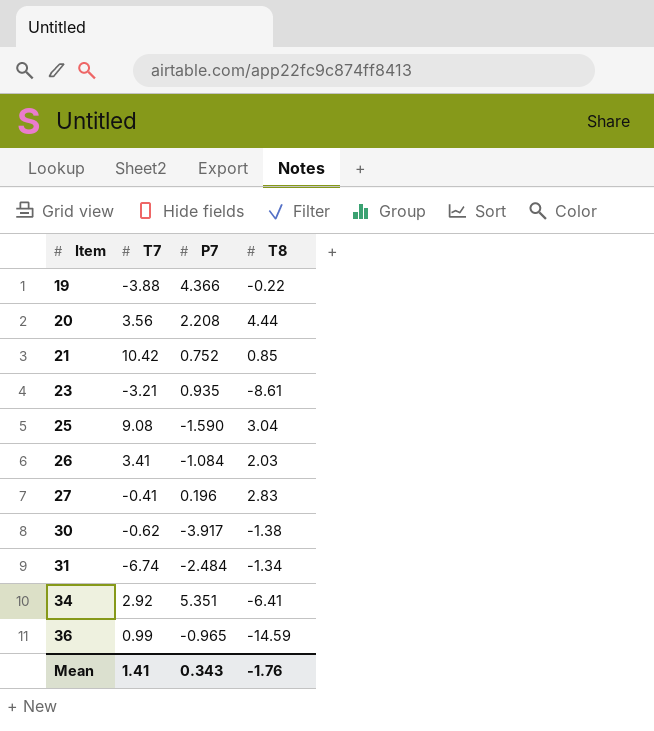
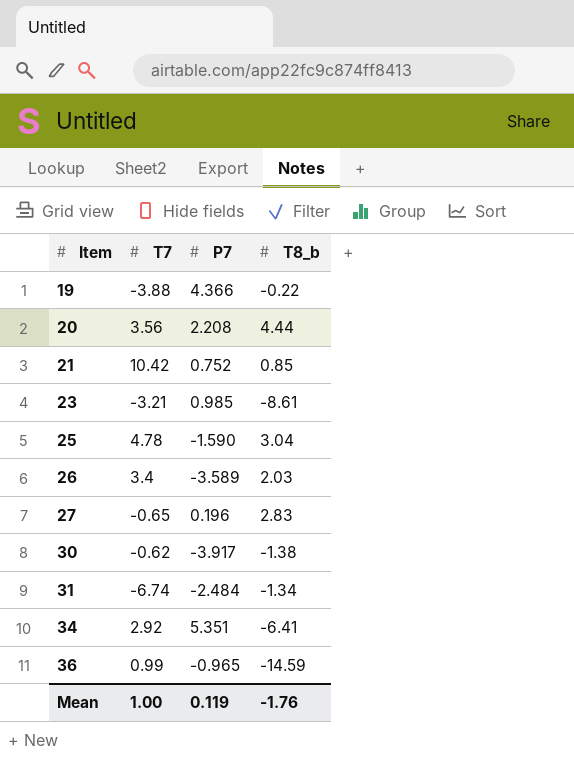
column name: T8 -> T8_b
23 | P7: 0.935 -> 0.985
25 | T7: 9.08 -> 4.78
26 | T7: 3.41 -> 3.4
26 | P7: -1.084 -> -3.589
27 | T7: -0.41 -> -0.65
Mean | T7: 1.41 -> 1.00
Mean | P7: 0.343 -> 0.119

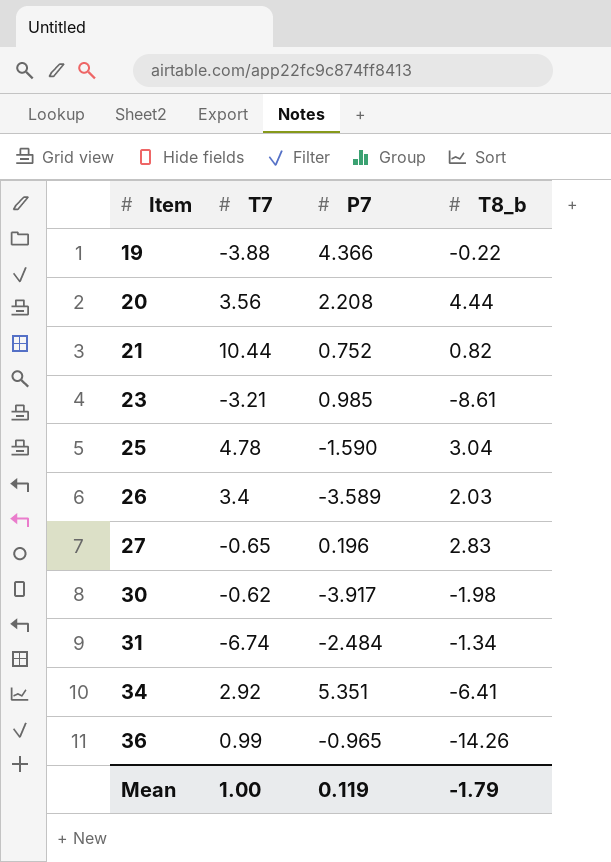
21 | T7: 10.42 -> 10.44
21 | T8_b: 0.85 -> 0.82
30 | T8_b: -1.38 -> -1.98
36 | T8_b: -14.59 -> -14.26
Mean | T8_b: -1.76 -> -1.79

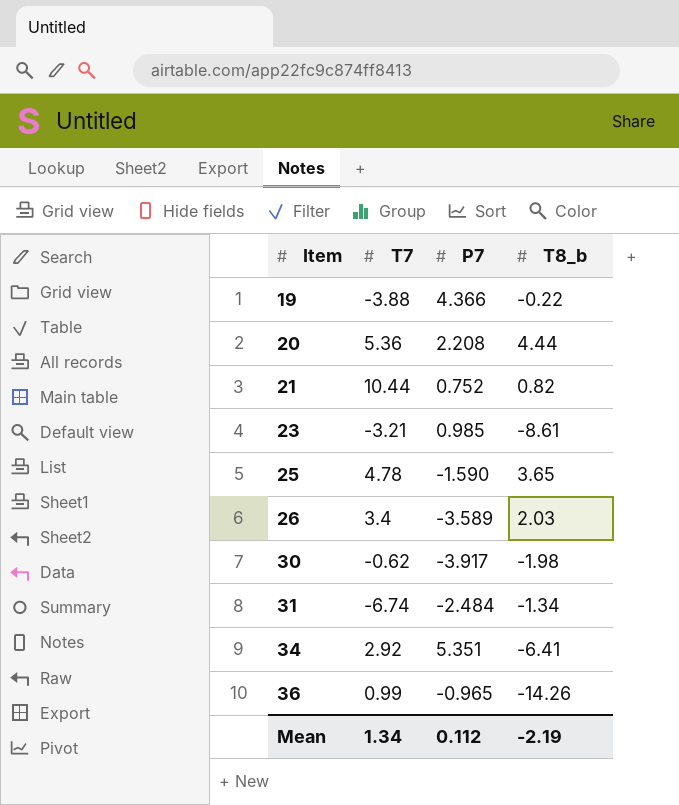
row 27: -0.65 | 0.196 | 2.83 -> none
20 | T7: 3.56 -> 5.36
25 | T8_b: 3.04 -> 3.65
Mean | T7: 1.00 -> 1.34
Mean | P7: 0.119 -> 0.112
Mean | T8_b: -1.79 -> -2.19

